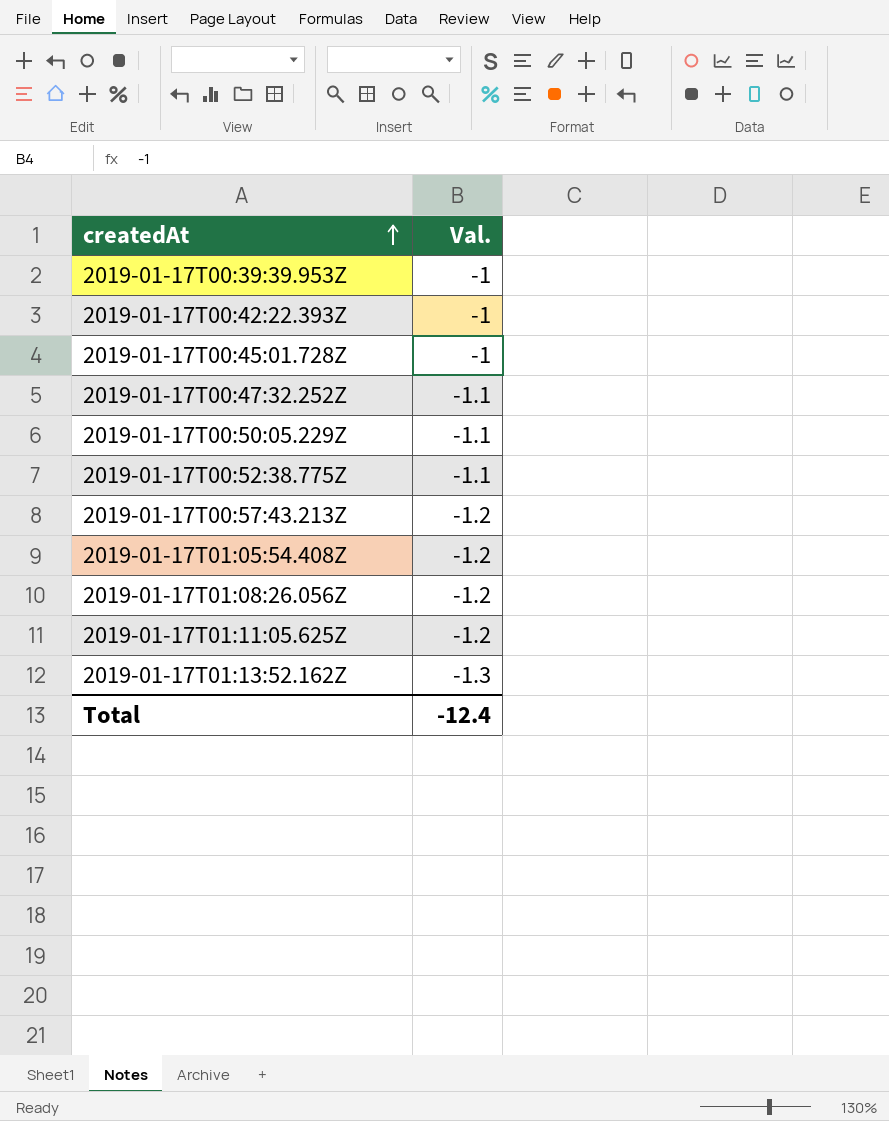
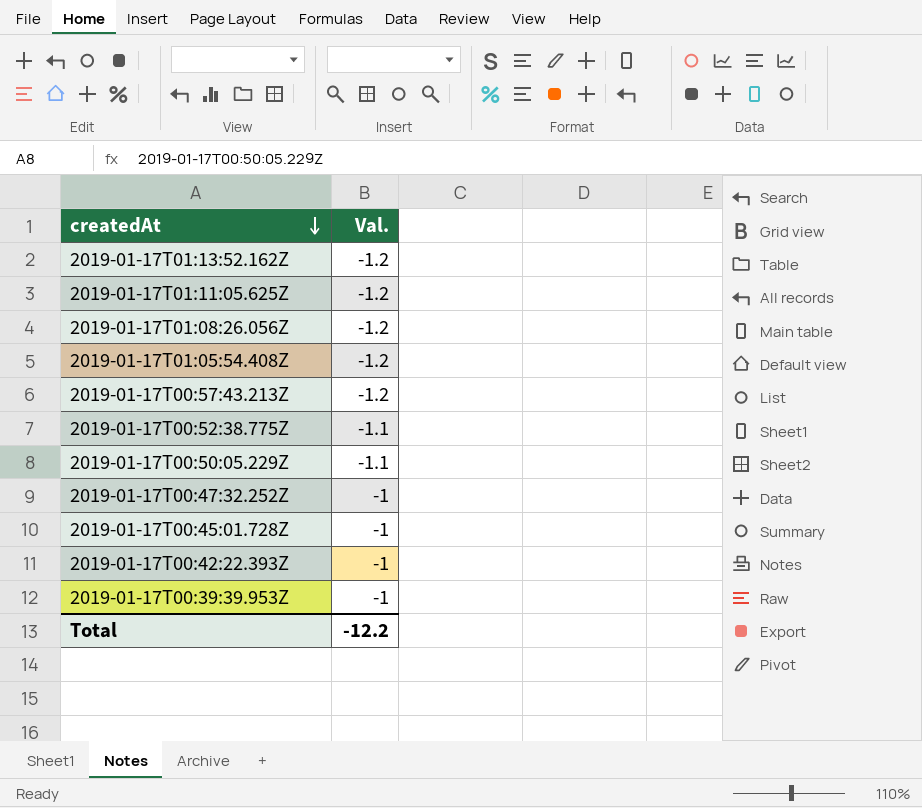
row order: createdAt ascending -> createdAt descending
2019-01-17T01:13:52.162Z | Val.: -1.3 -> -1.2
2019-01-17T00:47:32.252Z | Val.: -1.1 -> -1
Total | Val.: -12.4 -> -12.2

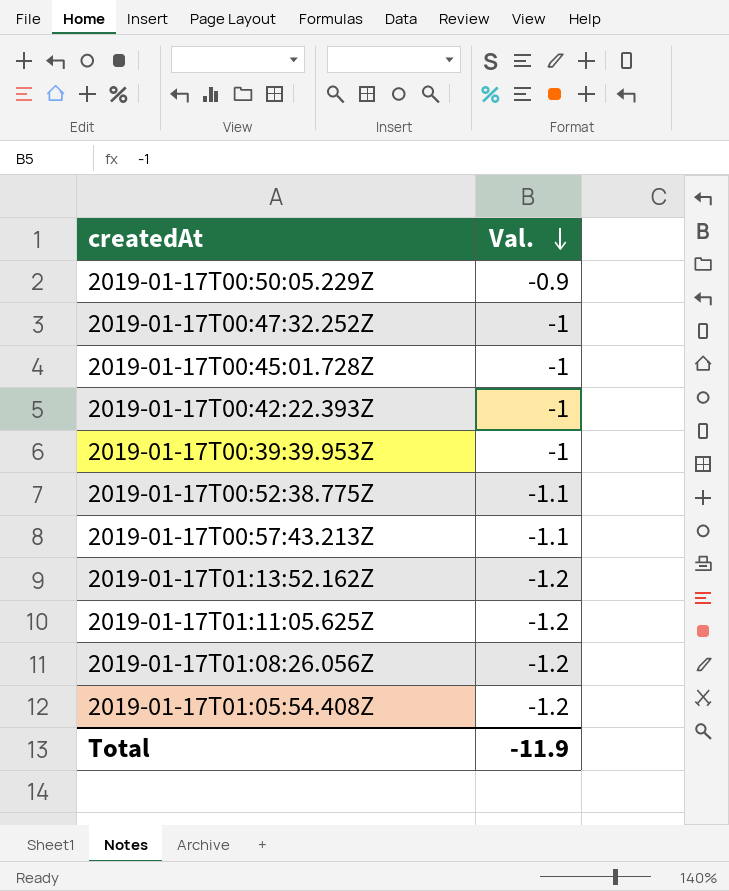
row order: createdAt descending -> Val. descending
2019-01-17T00:50:05.229Z | Val.: -1.1 -> -0.9
2019-01-17T00:57:43.213Z | Val.: -1.2 -> -1.1
Total | Val.: -12.2 -> -11.9

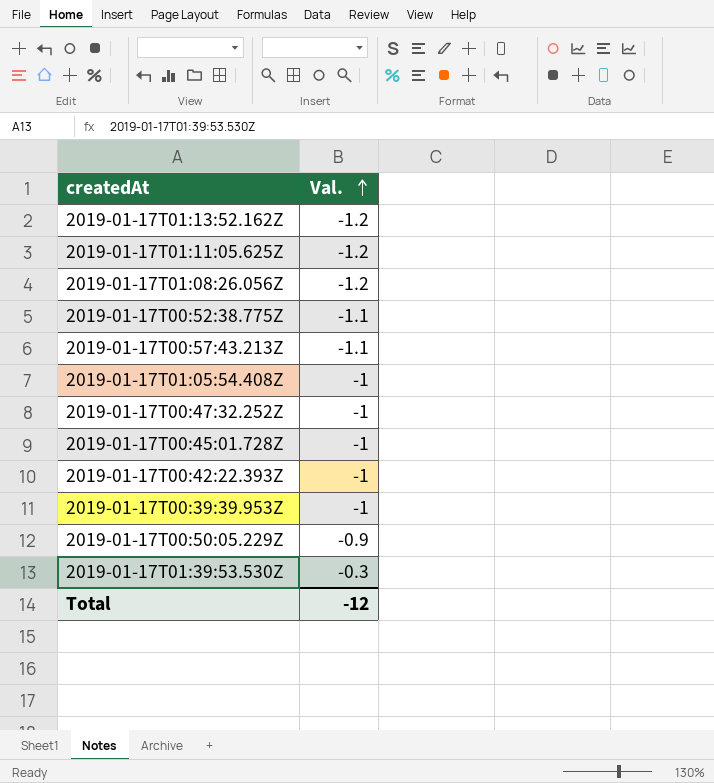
row order: Val. descending -> Val. ascending
2019-01-17T01:05:54.408Z | Val.: -1.2 -> -1
row 2019-01-17T01:39:53.530Z: none -> -0.3
Total | Val.: -11.9 -> -12

